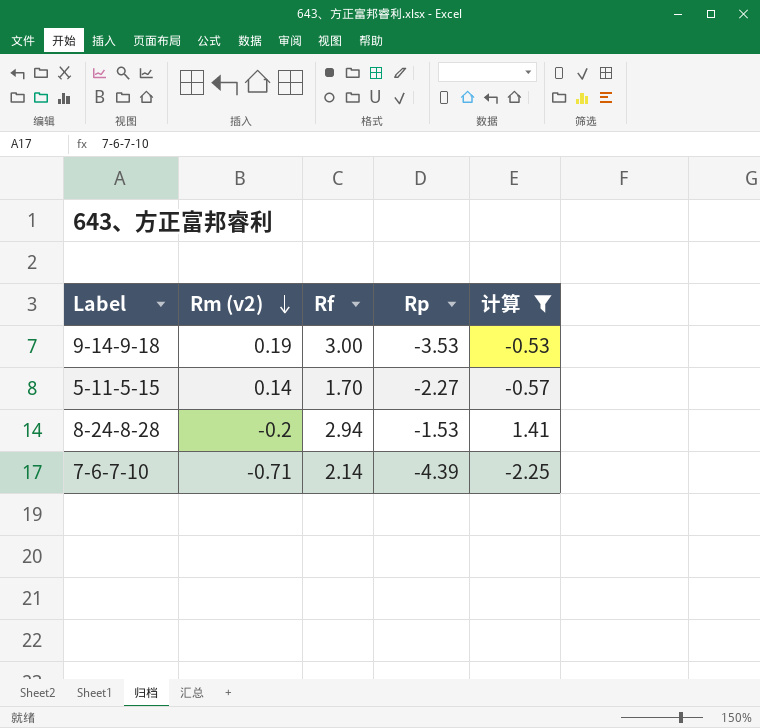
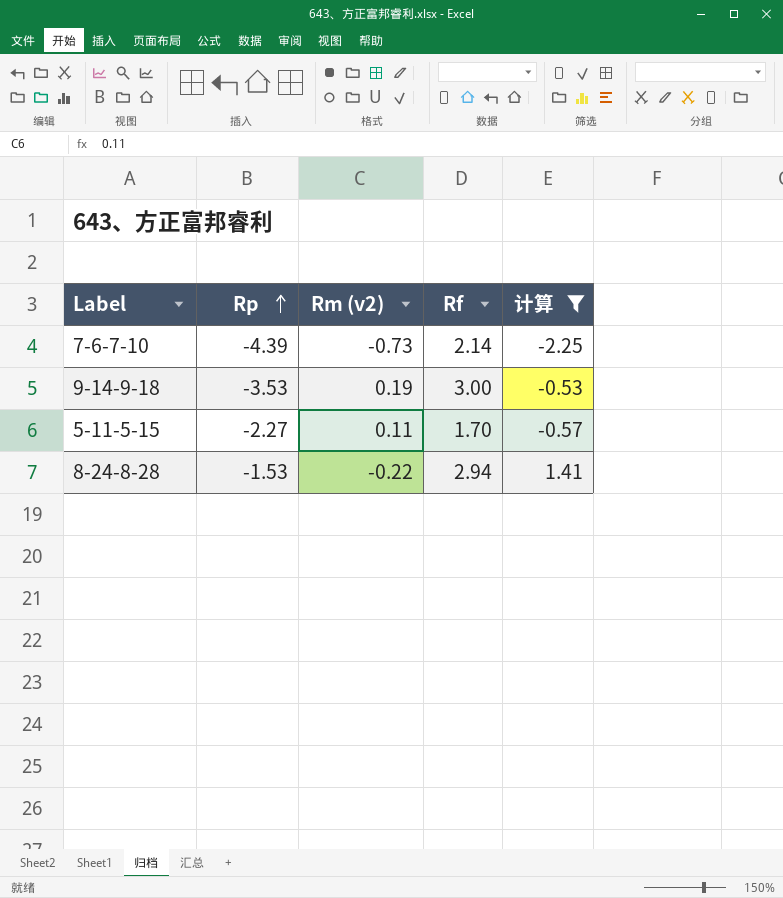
row order: Rm (v2) descending -> Rp ascending
column Rp | position: 4 -> 2
7-6-7-10 | Rm (v2): -0.71 -> -0.73
5-11-5-15 | Rm (v2): 0.14 -> 0.11
8-24-8-28 | Rm (v2): -0.2 -> -0.22

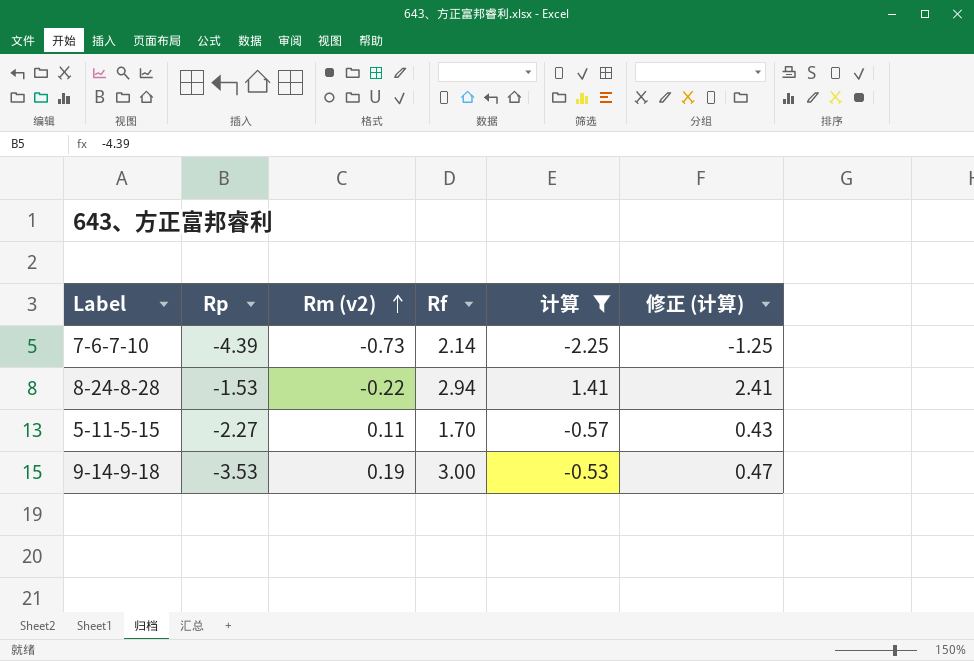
row order: Rp ascending -> Rm (v2) ascending
column 修正 (计算) | formula: none -> [计算] + 1

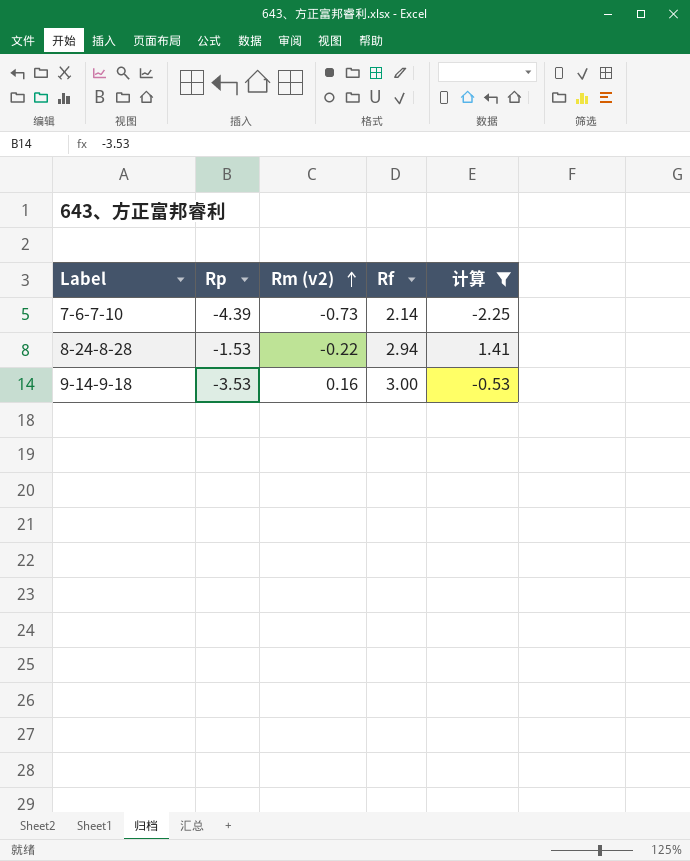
column 修正 (计算) | formula: [计算] + 1 -> none
row 5-11-5-15: -2.27 | 0.11 | 1.70 | -0.57 | 0.43 -> none
9-14-9-18 | Rm (v2): 0.19 -> 0.16

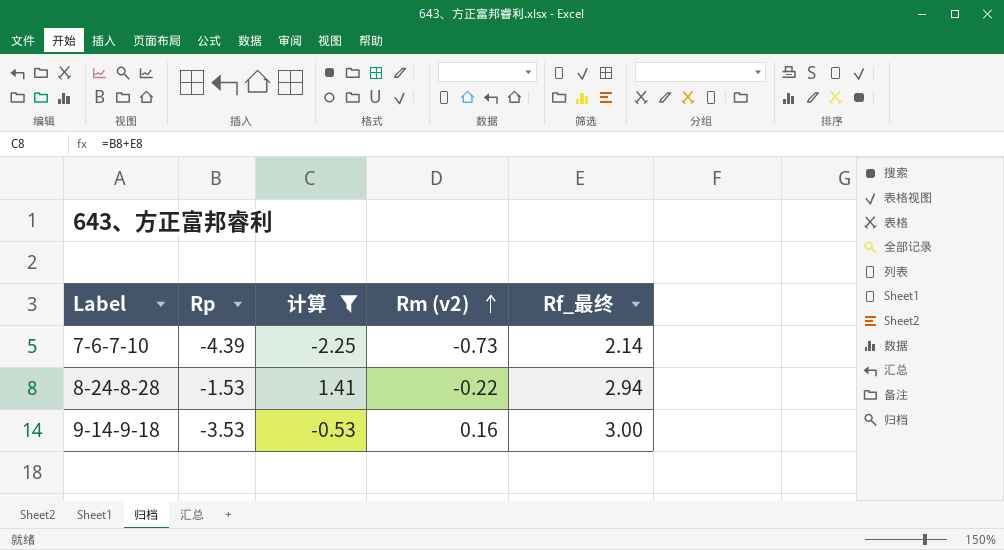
column 计算 | position: 5 -> 3
column name: Rf -> Rf_最终

